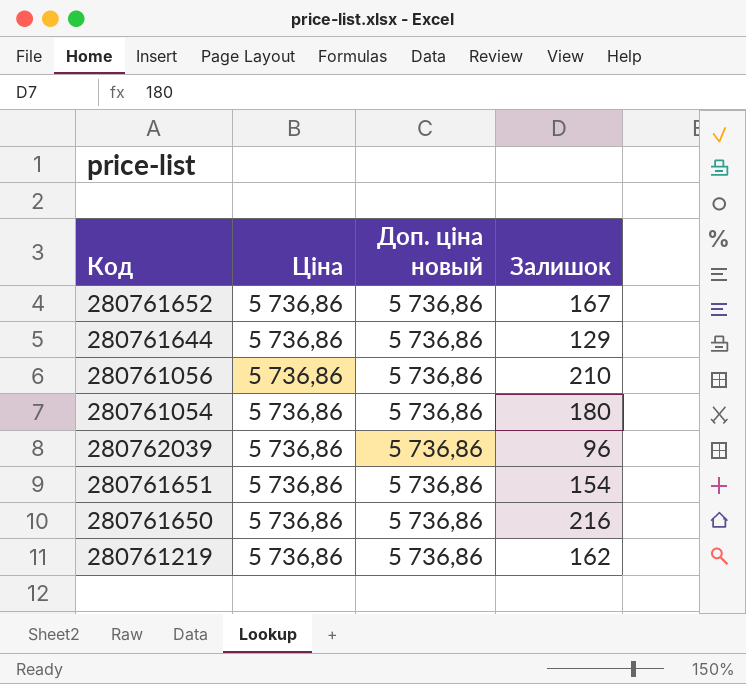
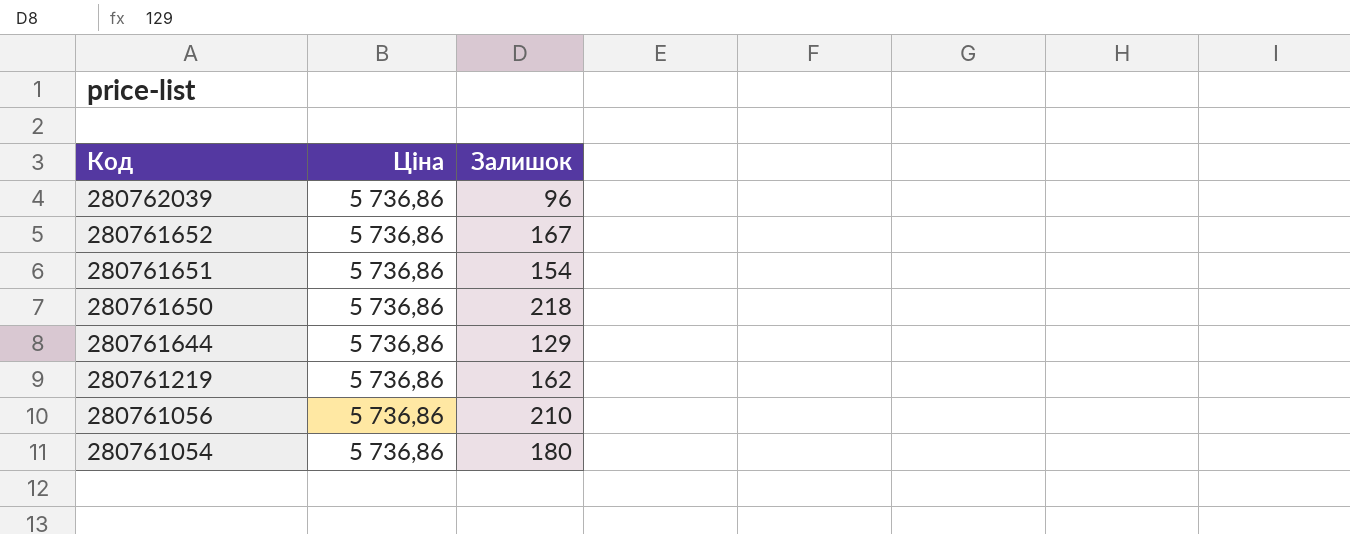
row order: none -> Код descending
column Доп. ціна новый | position: 3 -> none
280761650 | Залишок: 216 -> 218

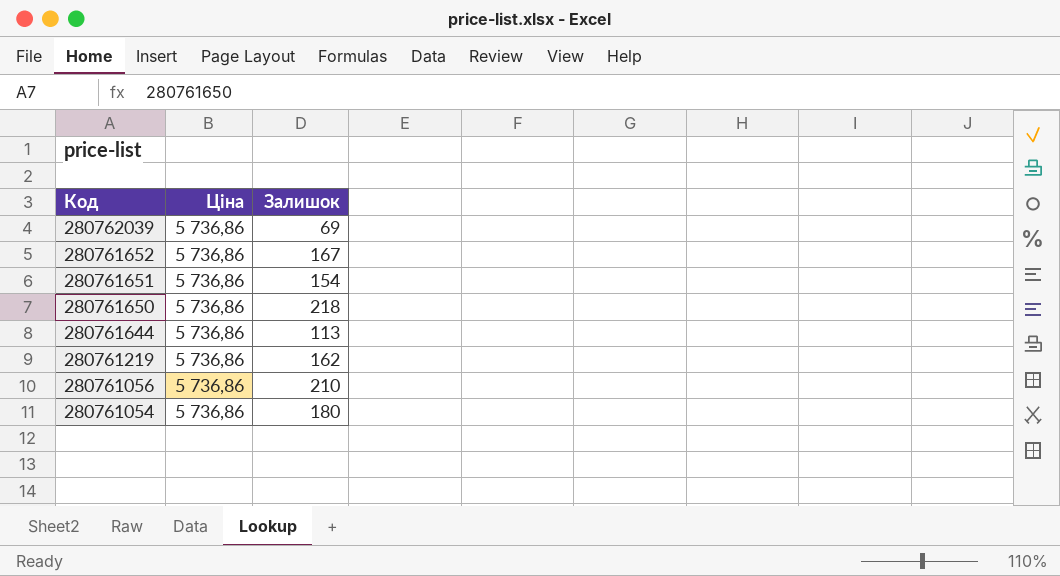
280762039 | Залишок: 96 -> 69
280761644 | Залишок: 129 -> 113

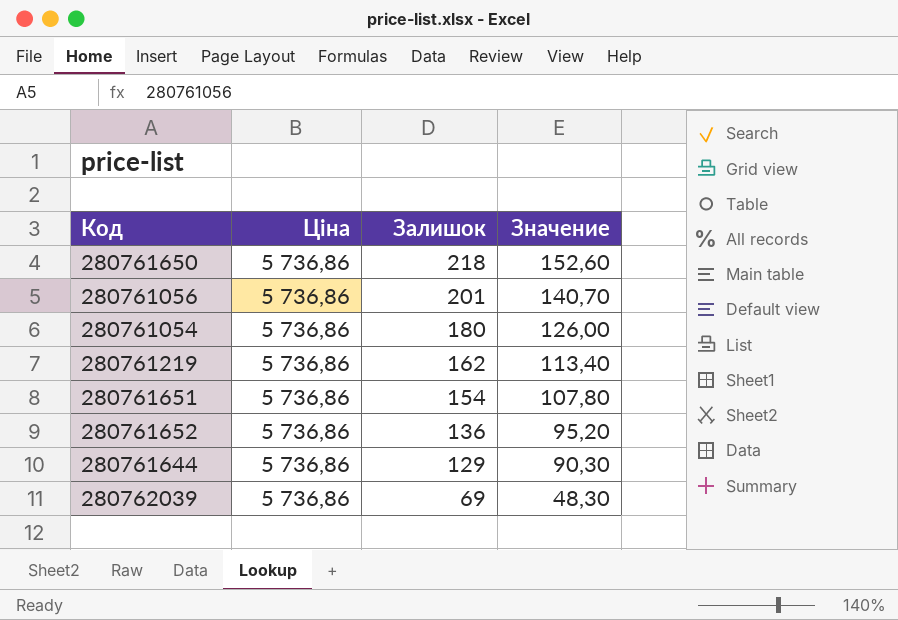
row order: Код descending -> Залишок descending
column Значение | formula: none -> [Залишок] * 0,7
280761056 | Залишок: 210 -> 201
280761652 | Залишок: 167 -> 136
280761644 | Залишок: 113 -> 129

